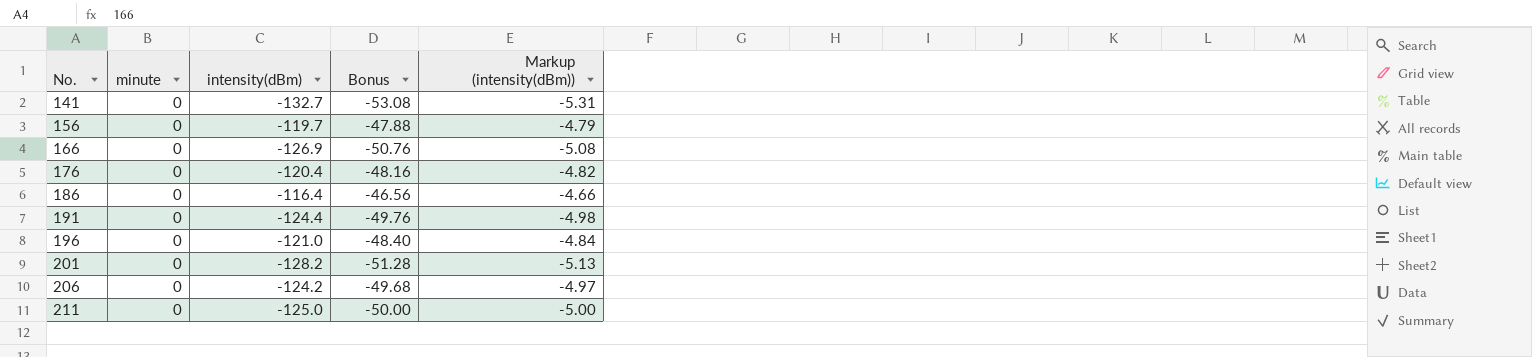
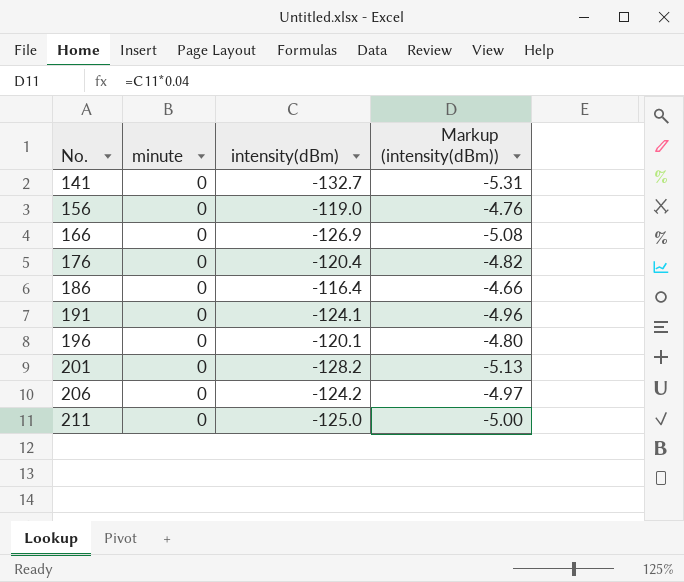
column Bonus | formula: [intensity(dBm)] * 0.4 -> none
156 | intensity(dBm): -119.7 -> -119.0
156 | Markup (intensity(dBm)): -4.79 -> -4.76
191 | intensity(dBm): -124.4 -> -124.1
191 | Markup (intensity(dBm)): -4.98 -> -4.96
196 | intensity(dBm): -121.0 -> -120.1
196 | Markup (intensity(dBm)): -4.84 -> -4.80

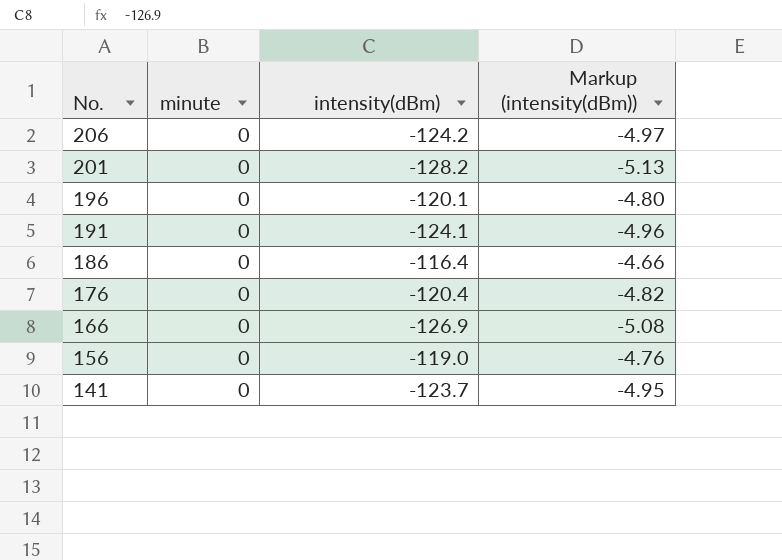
row order: No. ascending -> No. descending
row 211: 0 | -125.0 | -5.00 -> none
141 | intensity(dBm): -132.7 -> -123.7
141 | Markup (intensity(dBm)): -5.31 -> -4.95

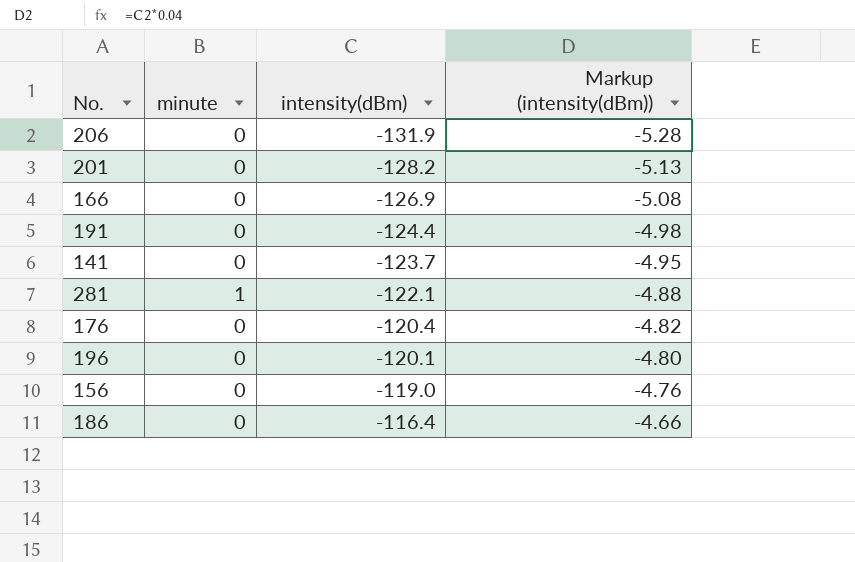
row order: No. descending -> intensity(dBm) ascending
206 | intensity(dBm): -124.2 -> -131.9
206 | Markup (intensity(dBm)): -4.97 -> -5.28
191 | intensity(dBm): -124.1 -> -124.4
191 | Markup (intensity(dBm)): -4.96 -> -4.98
row 281: none -> 1 | -122.1 | -4.88

